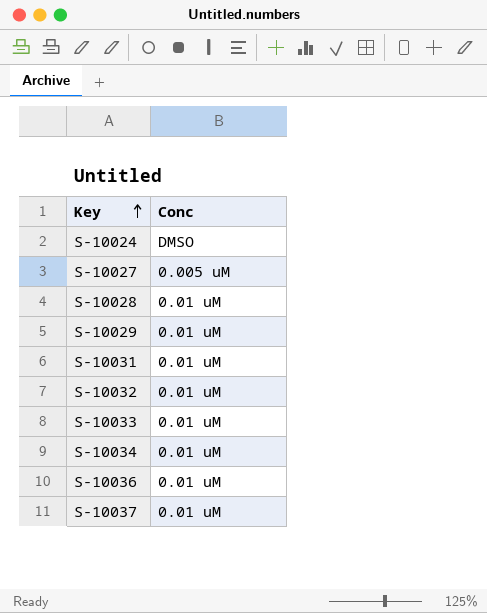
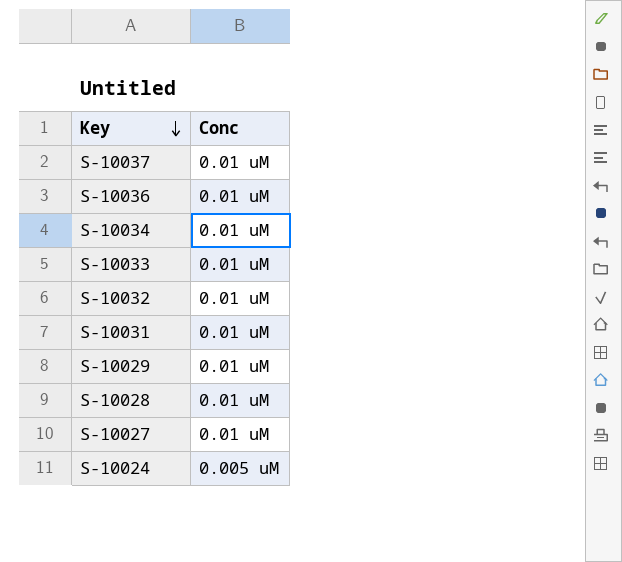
row order: Key ascending -> Key descending
S-10027 | Conc: 0.005 uM -> 0.01 uM
S-10024 | Conc: DMSO -> 0.005 uM

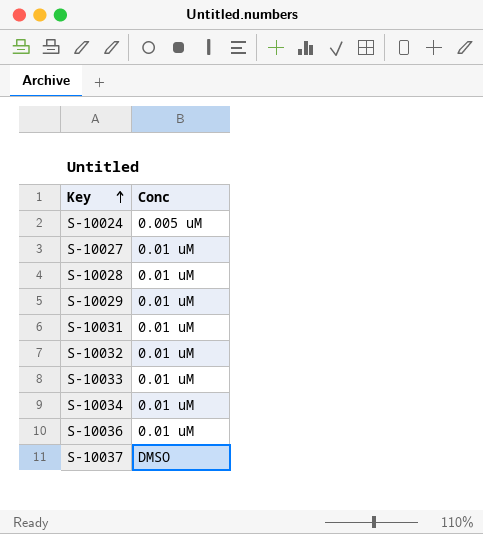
row order: Key descending -> Key ascending
S-10037 | Conc: 0.01 uM -> DMSO

